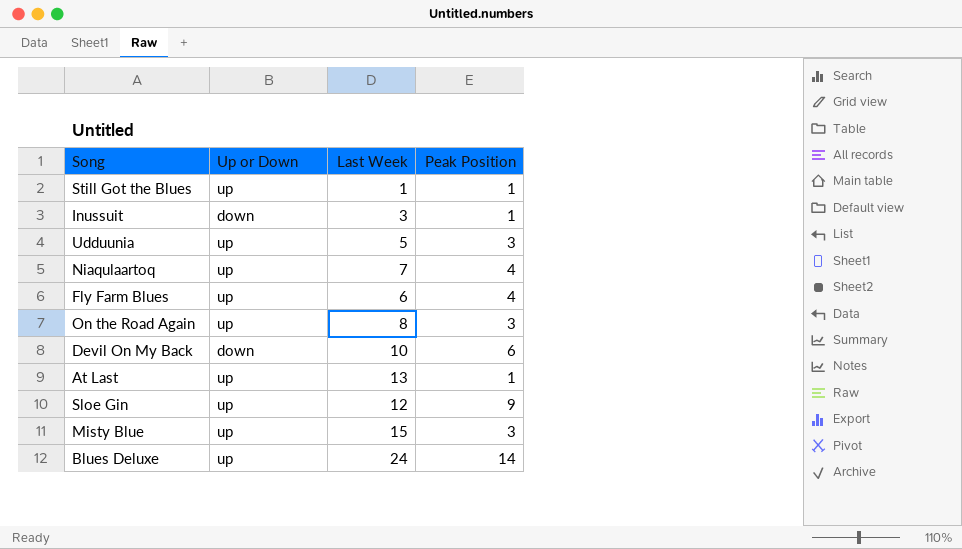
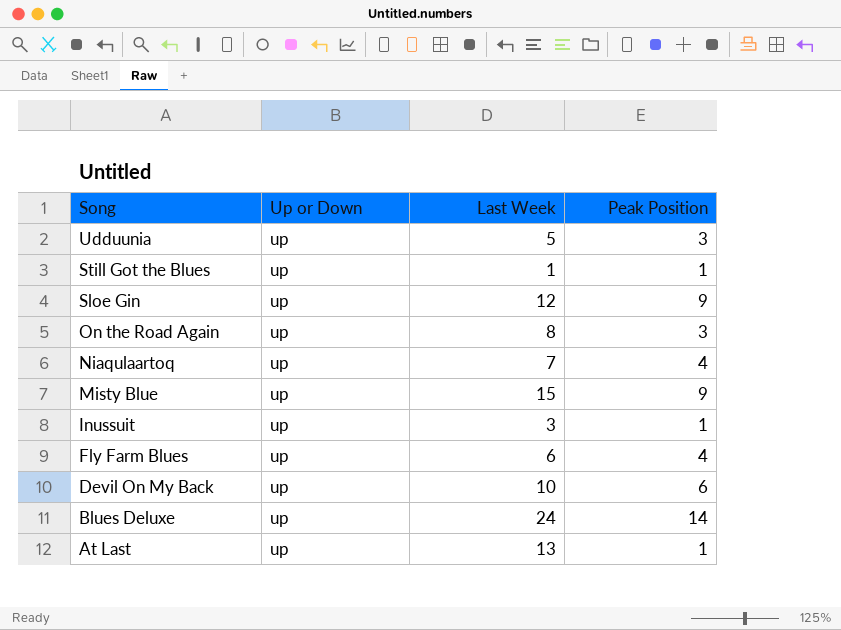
row order: none -> Song descending
Misty Blue | Peak Position: 3 -> 9
Inussuit | Up or Down: down -> up
Devil On My Back | Up or Down: down -> up

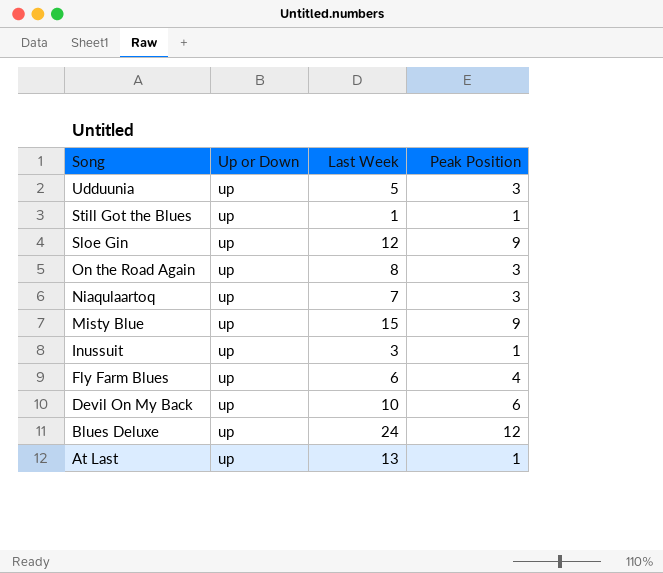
Niaqulaartoq | Peak Position: 4 -> 3
Blues Deluxe | Peak Position: 14 -> 12

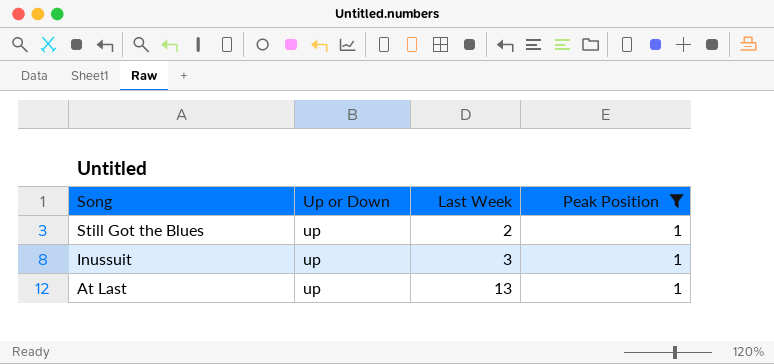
filter: none -> Peak Position = 1
Still Got the Blues | Last Week: 1 -> 2

